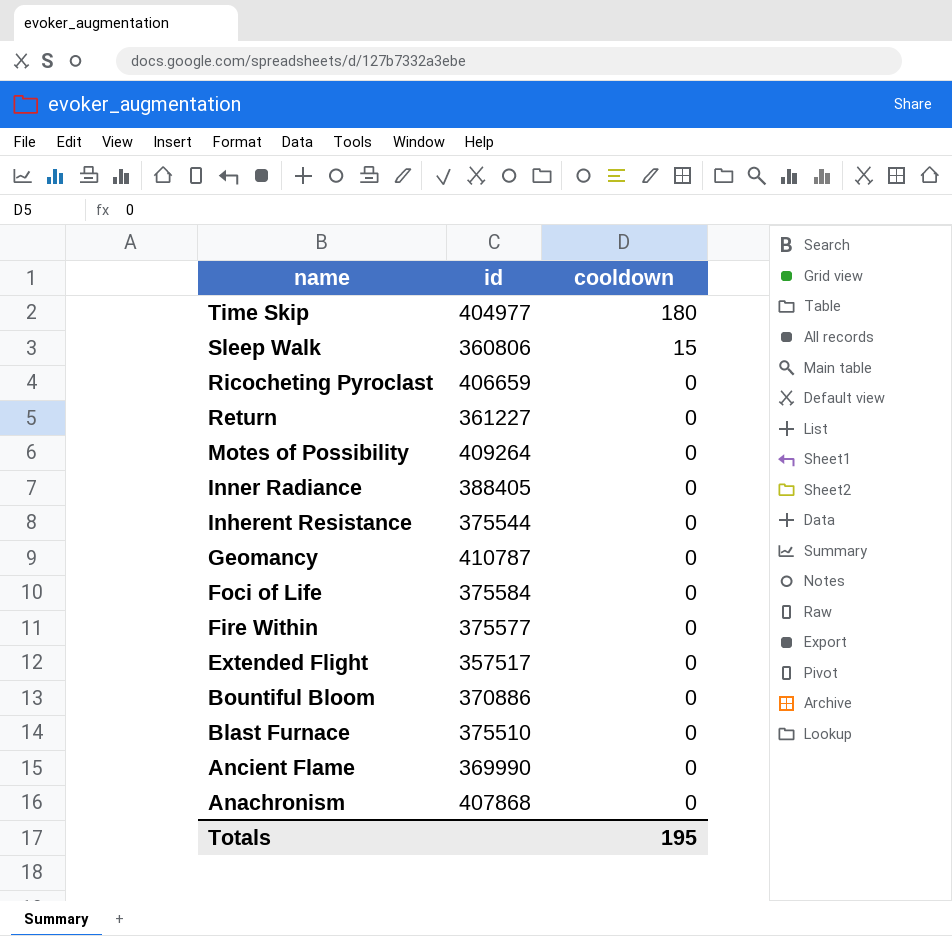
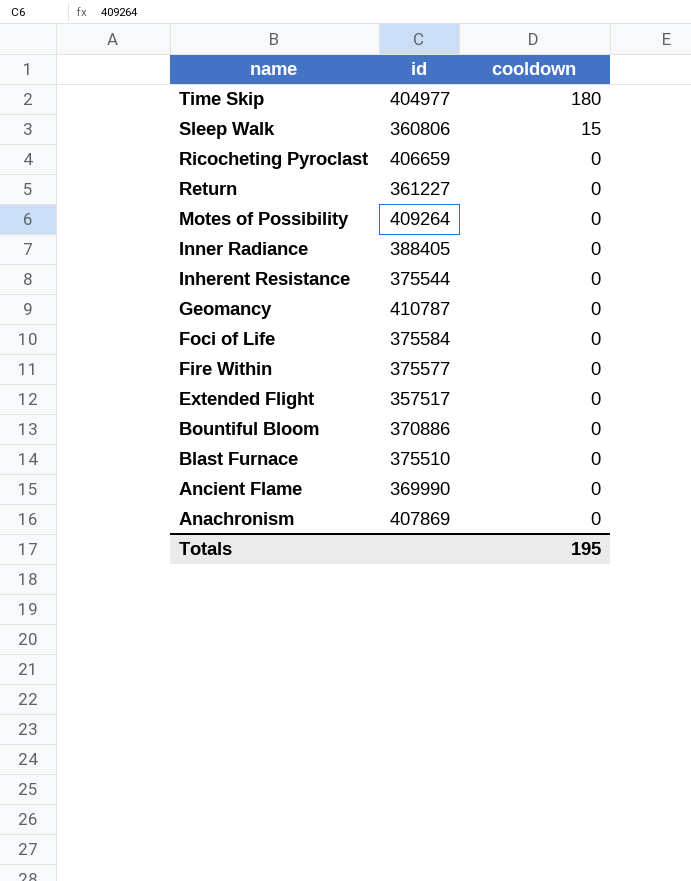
Anachronism | id: 407868 -> 407869

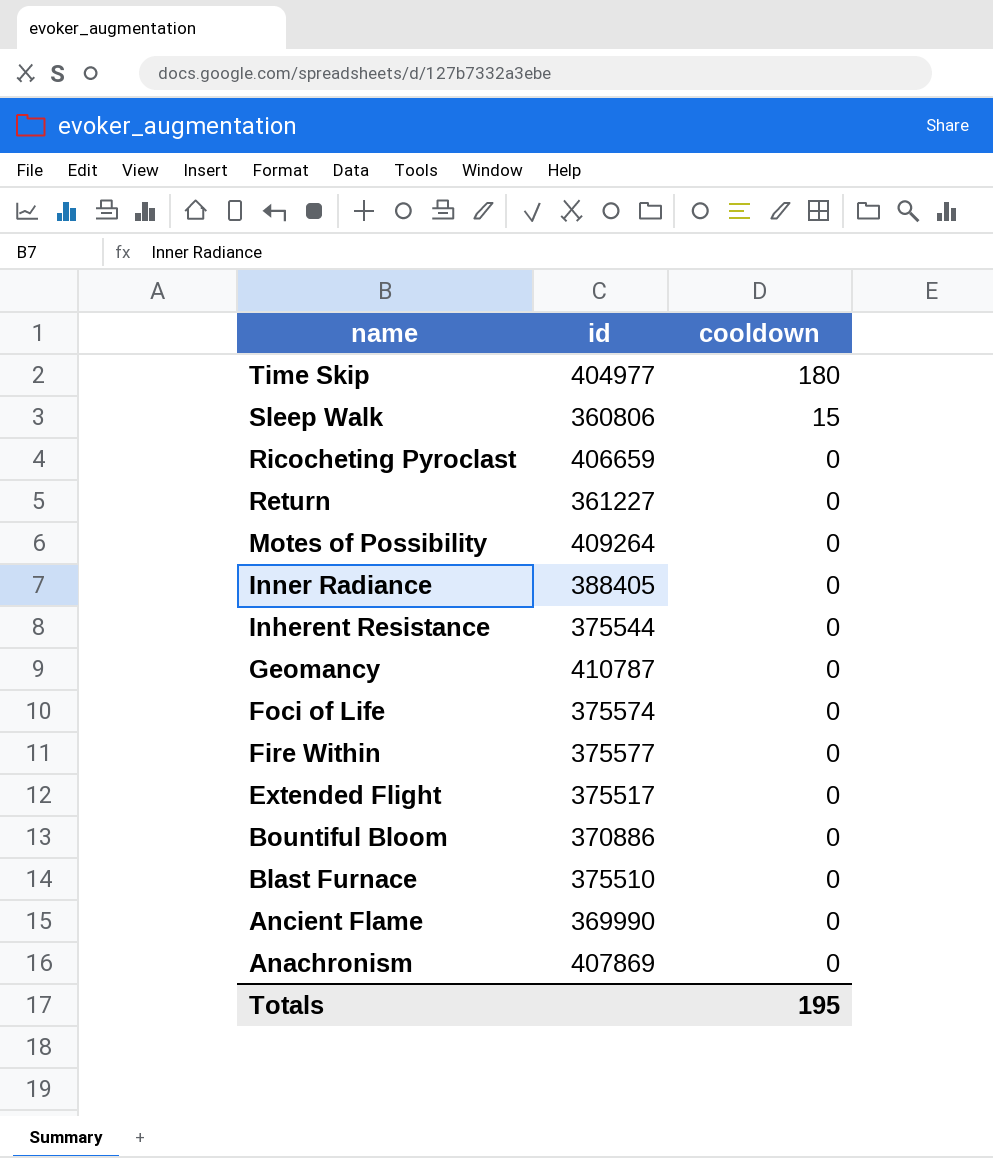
Foci of Life | id: 375584 -> 375574
Extended Flight | id: 357517 -> 375517

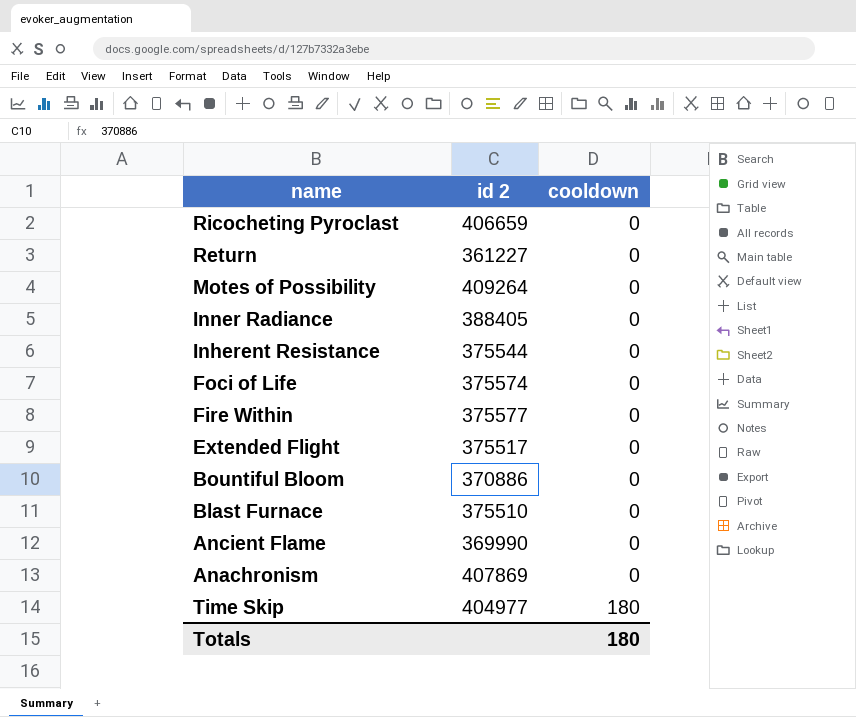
row order: name descending -> cooldown ascending
column name: id -> id 2
row Sleep Walk: 360806 | 15 -> none
row Geomancy: 410787 | 0 -> none
Totals | cooldown: 195 -> 180

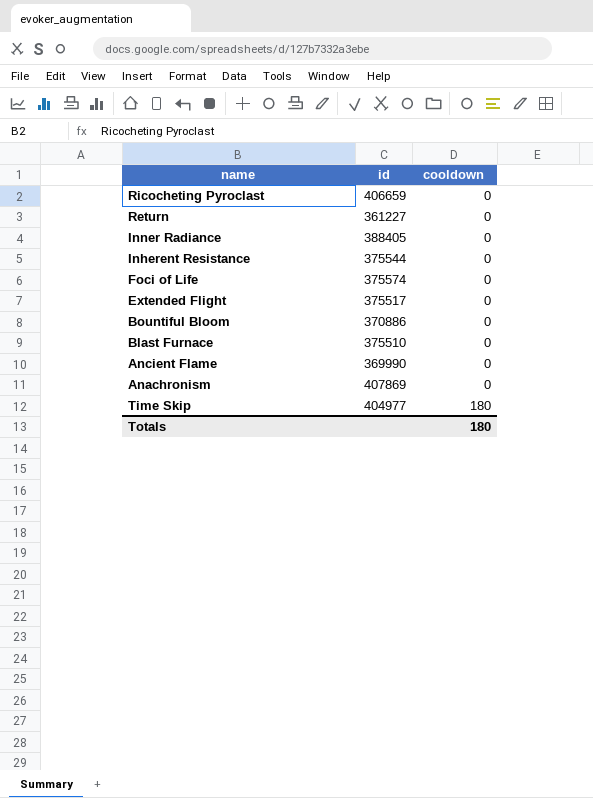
column name: id 2 -> id
row Motes of Possibility: 409264 | 0 -> none
row Fire Within: 375577 | 0 -> none

